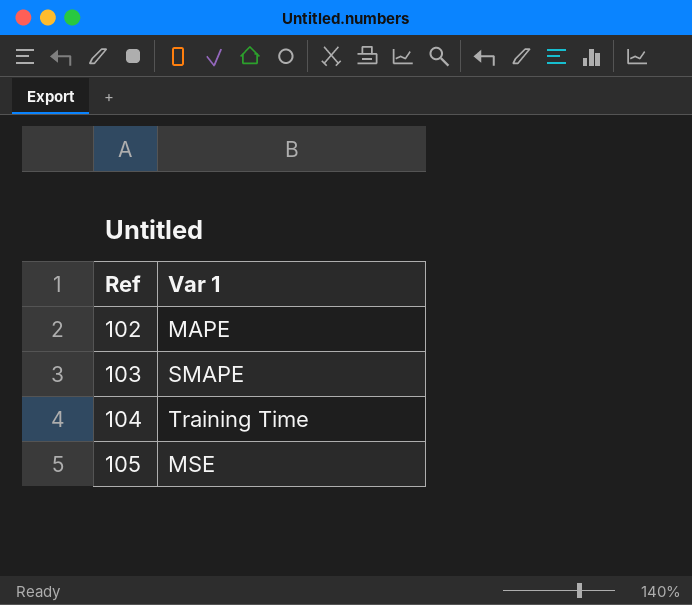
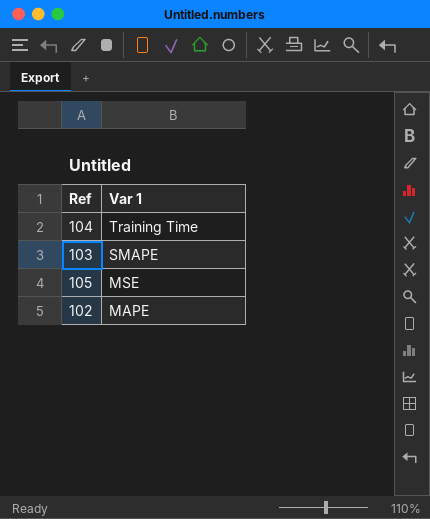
row order: Ref ascending -> Var 1 descending

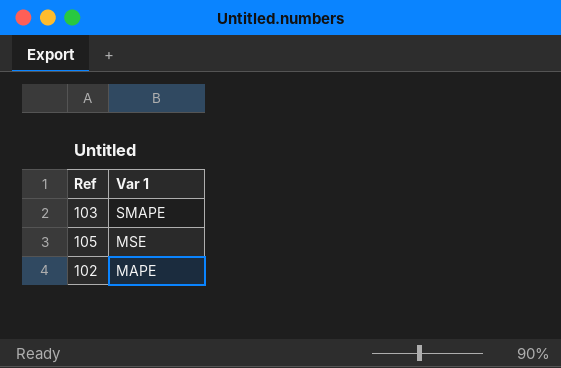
row 104: Training Time -> none

